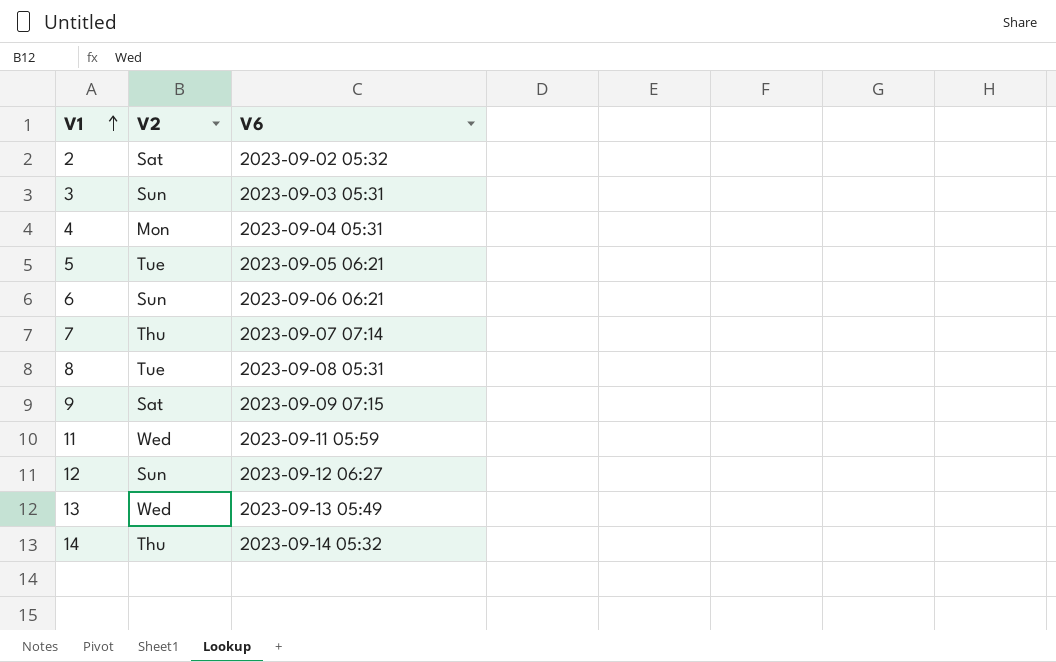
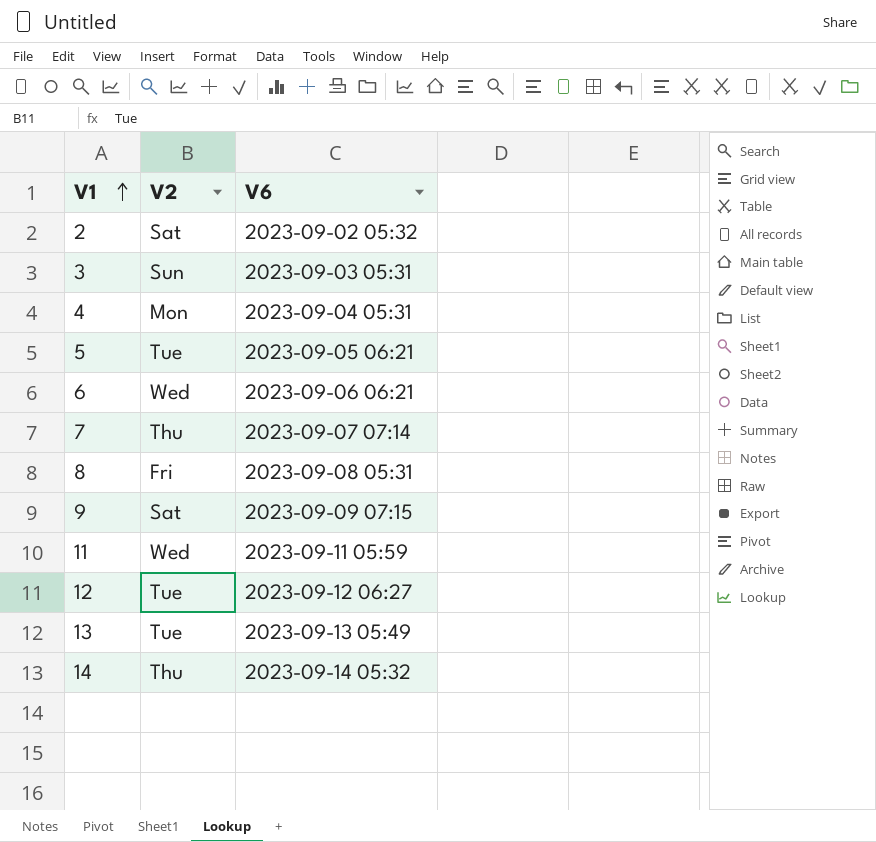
6 | V2: Sun -> Wed
8 | V2: Tue -> Fri
12 | V2: Sun -> Tue
13 | V2: Wed -> Tue

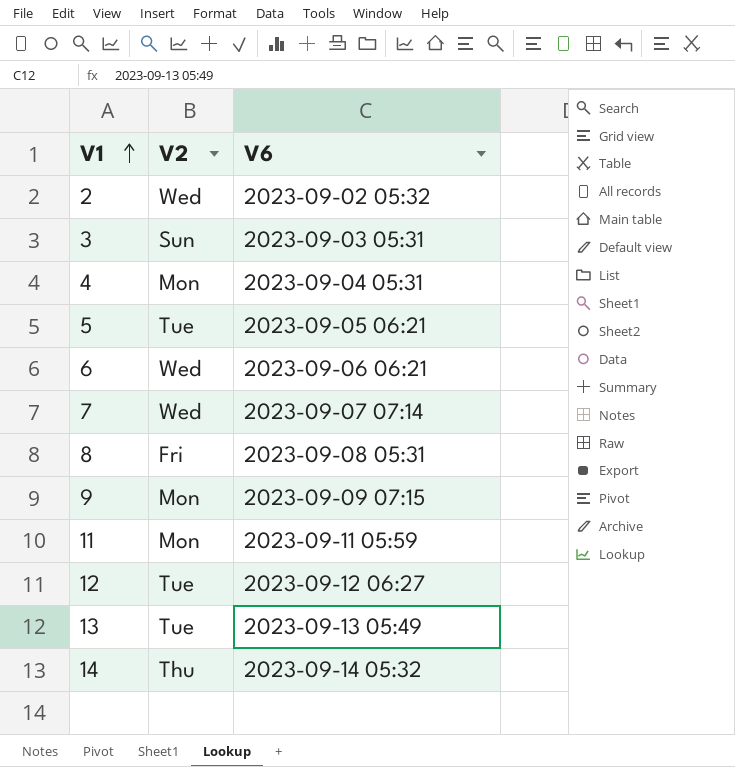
2 | V2: Sat -> Wed
7 | V2: Thu -> Wed
9 | V2: Sat -> Mon
11 | V2: Wed -> Mon

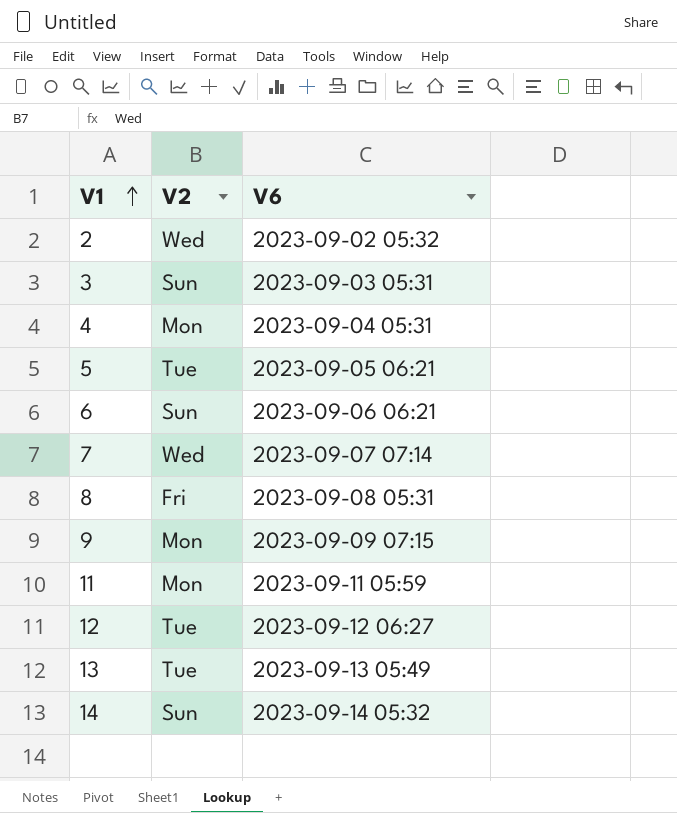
6 | V2: Wed -> Sun
14 | V2: Thu -> Sun

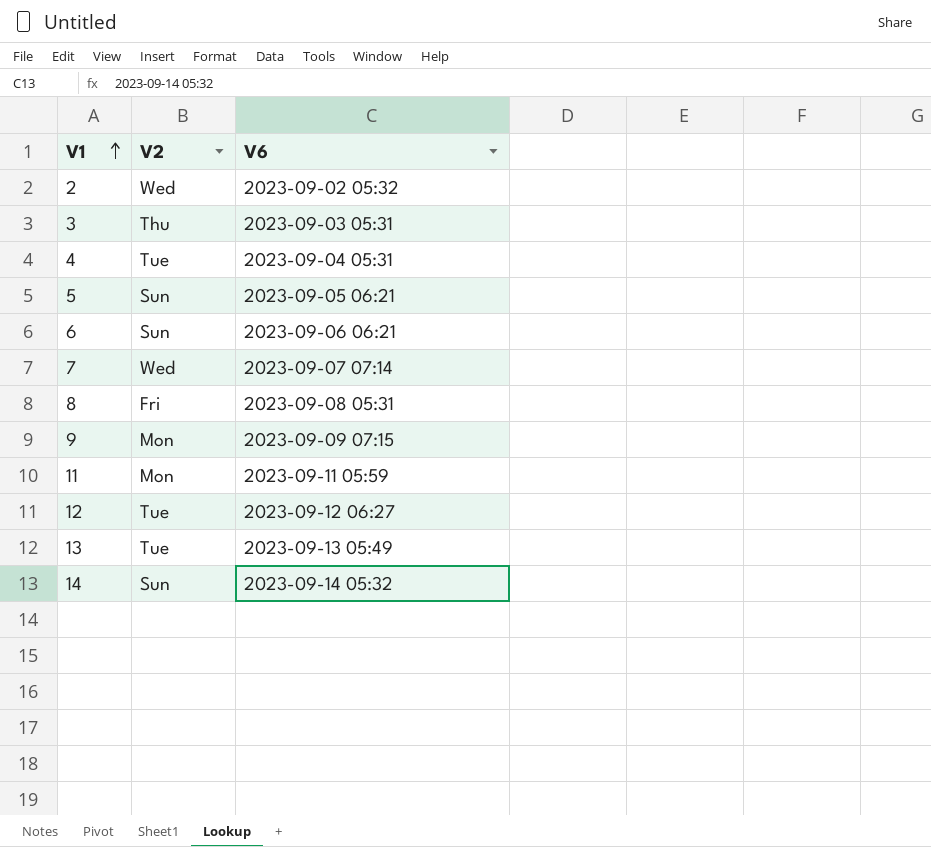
3 | V2: Sun -> Thu
4 | V2: Mon -> Tue
5 | V2: Tue -> Sun

